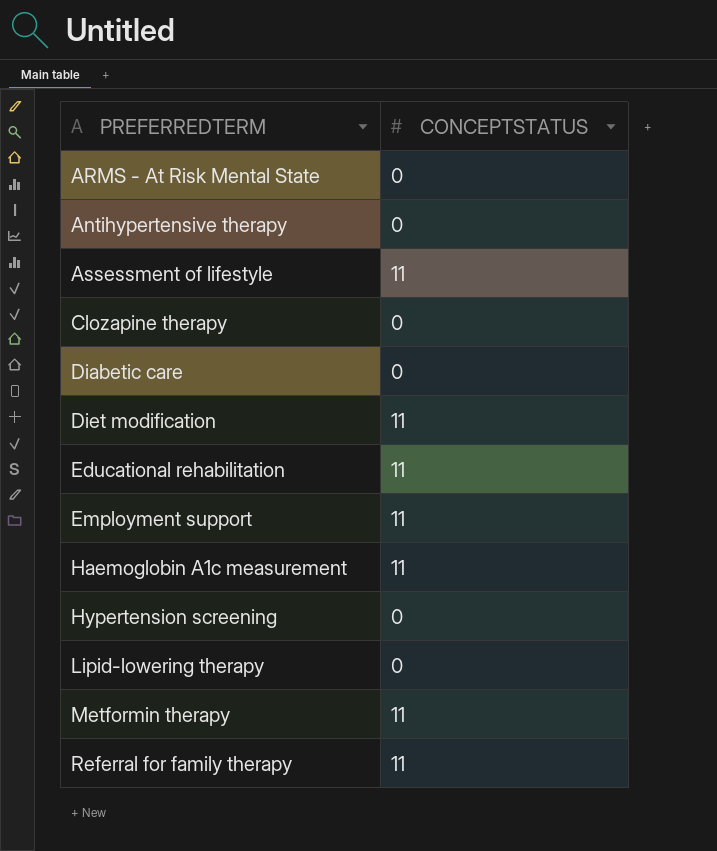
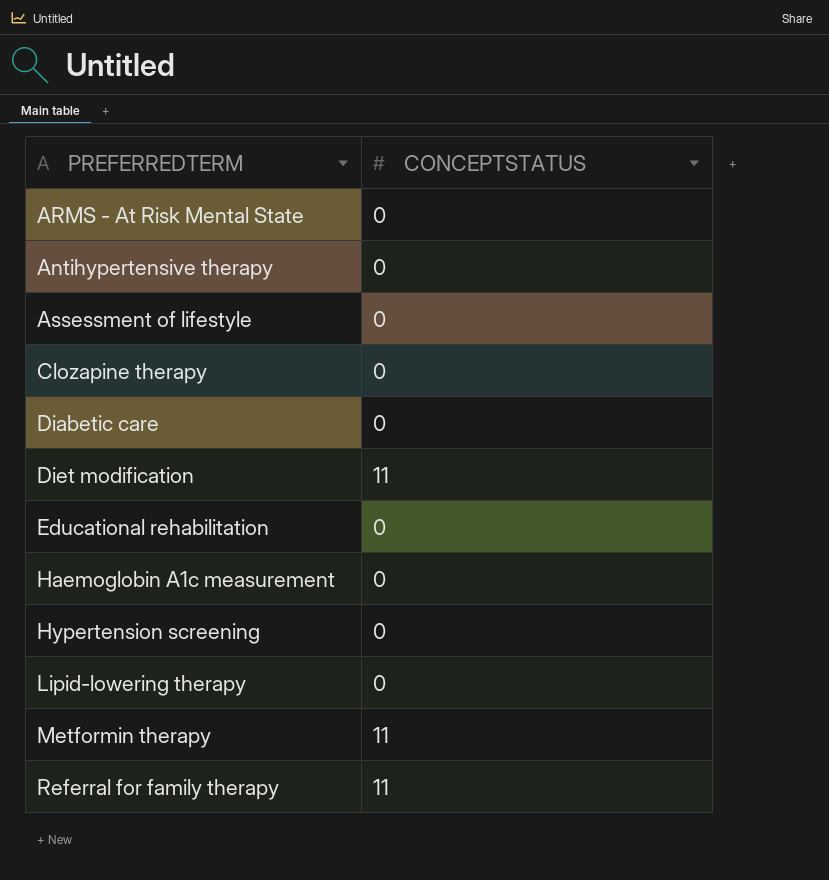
row Employment support: 11 -> none
Assessment of lifestyle | CONCEPTSTATUS: 11 -> 0
Educational rehabilitation | CONCEPTSTATUS: 11 -> 0
Haemoglobin A1c measurement | CONCEPTSTATUS: 11 -> 0

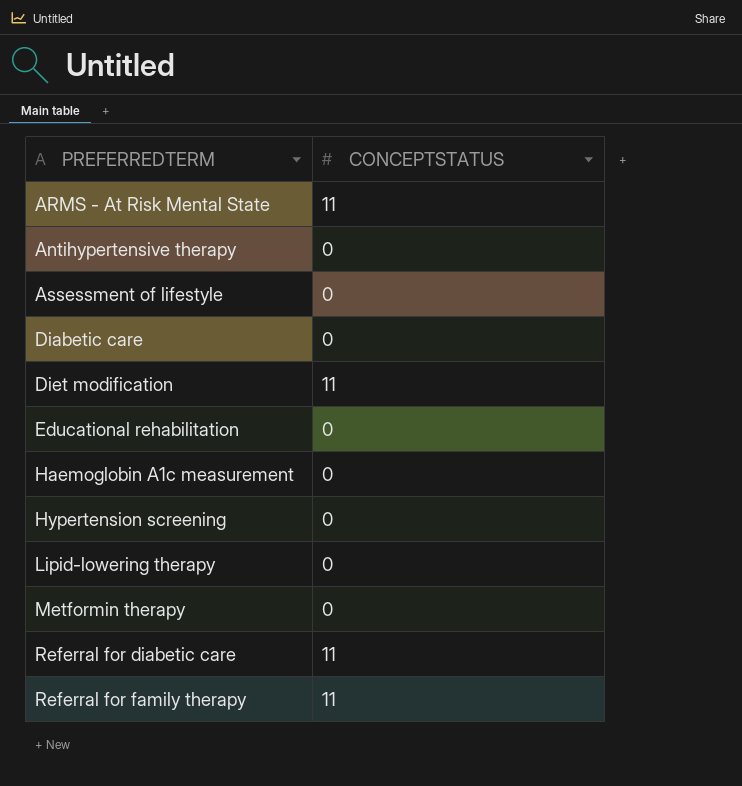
row Clozapine therapy: 0 -> none
ARMS - At Risk Mental State | CONCEPTSTATUS: 0 -> 11
Metformin therapy | CONCEPTSTATUS: 11 -> 0
row Referral for diabetic care: none -> 11

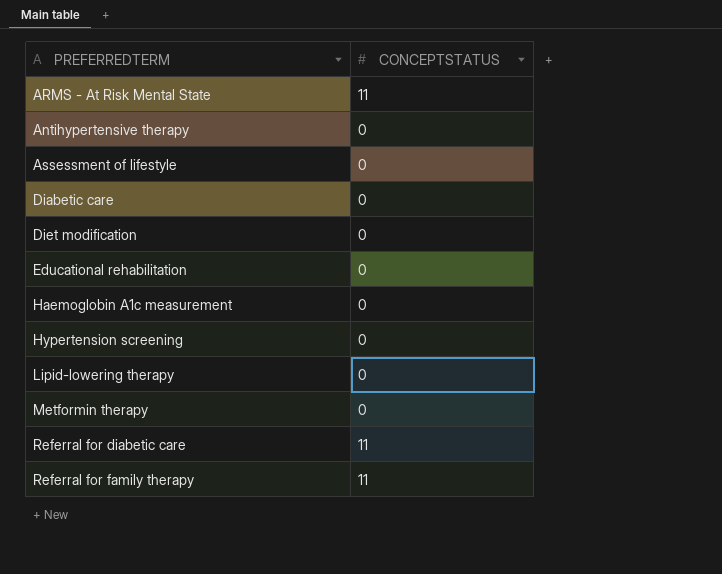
Diet modification | CONCEPTSTATUS: 11 -> 0

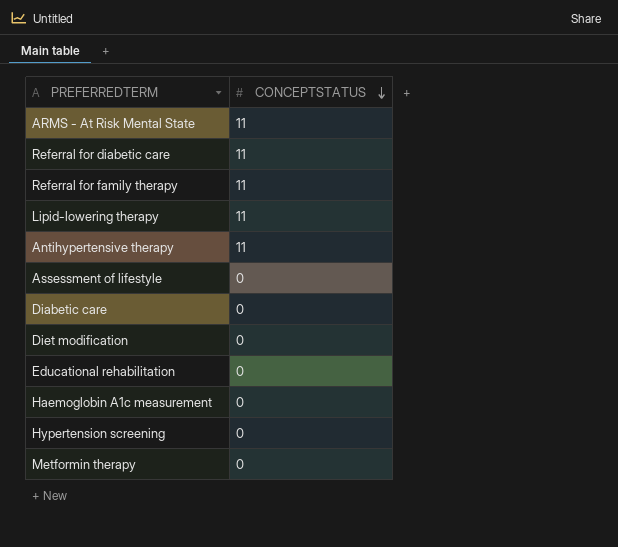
row order: none -> CONCEPTSTATUS descending
Lipid-lowering therapy | CONCEPTSTATUS: 0 -> 11
Antihypertensive therapy | CONCEPTSTATUS: 0 -> 11

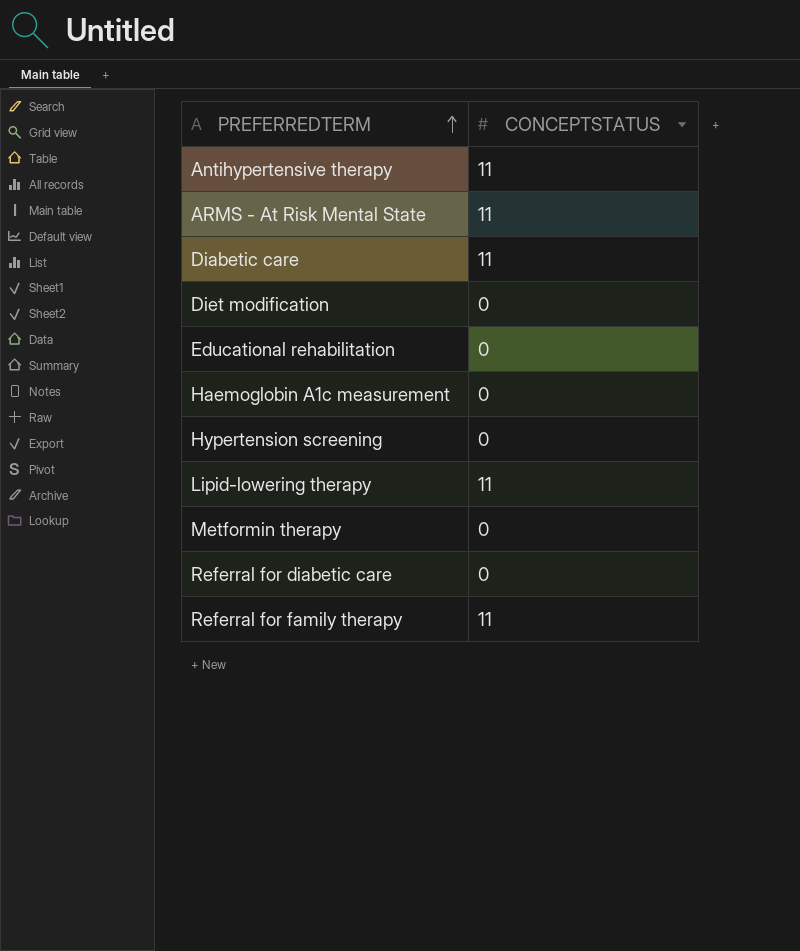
row order: CONCEPTSTATUS descending -> PREFERREDTERM ascending
row Assessment of lifestyle: 0 -> none
Diabetic care | CONCEPTSTATUS: 0 -> 11
Referral for diabetic care | CONCEPTSTATUS: 11 -> 0

